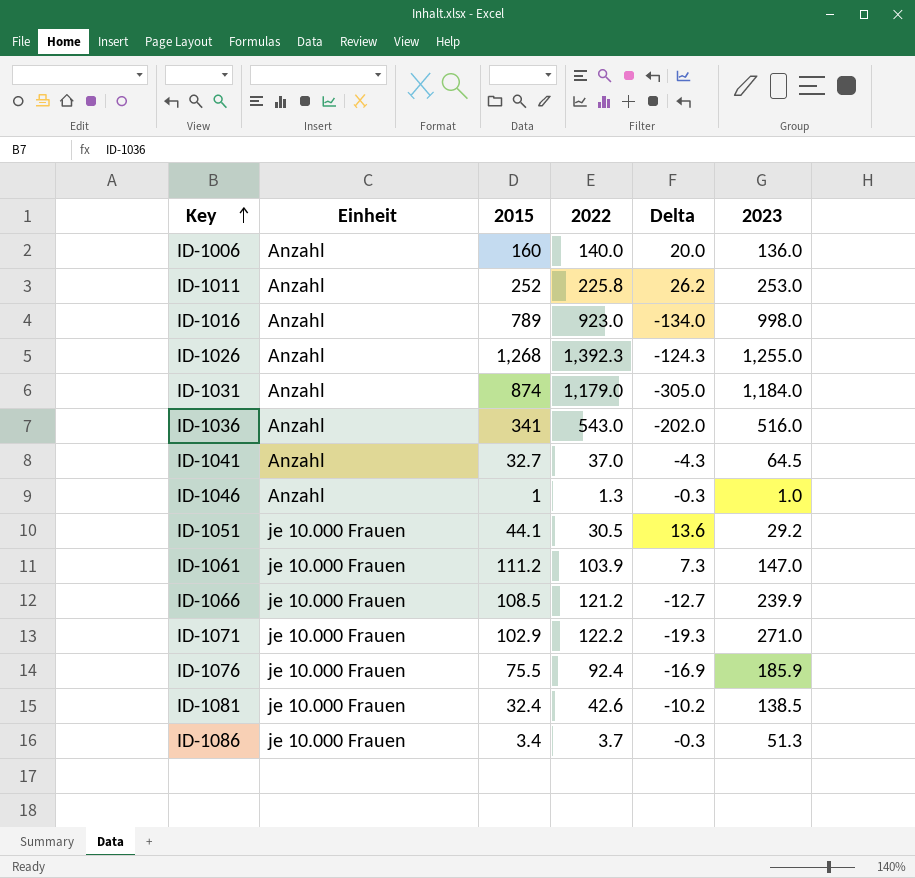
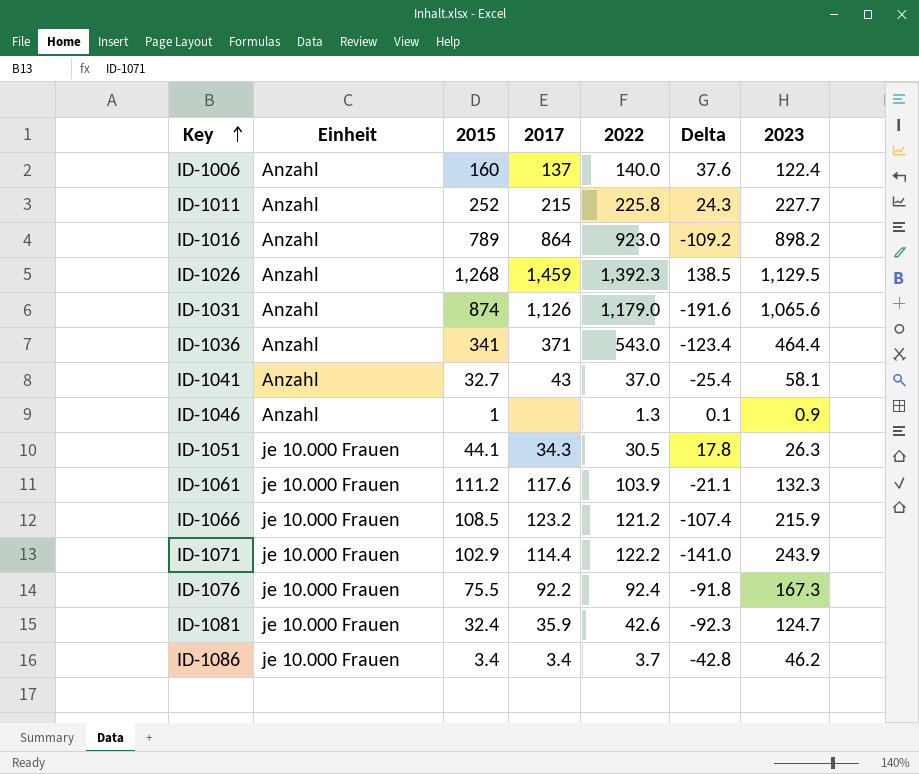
column 2017 | position: none -> 4
column Delta | formula: [2015] - [2022] -> [2015] - [2023]
ID-1006 | 2023: 136.0 -> 122.4
ID-1011 | 2023: 253.0 -> 227.7
ID-1016 | 2023: 998.0 -> 898.2
ID-1026 | 2023: 1,255.0 -> 1,129.5
ID-1031 | 2023: 1,184.0 -> 1,065.6
ID-1036 | 2023: 516.0 -> 464.4
ID-1041 | 2023: 64.5 -> 58.1
ID-1046 | 2023: 1.0 -> 0.9
ID-1051 | 2023: 29.2 -> 26.3
ID-1061 | 2023: 147.0 -> 132.3
ID-1066 | 2023: 239.9 -> 215.9
ID-1071 | 2023: 271.0 -> 243.9
ID-1076 | 2023: 185.9 -> 167.3
ID-1081 | 2023: 138.5 -> 124.7
ID-1086 | 2023: 51.3 -> 46.2

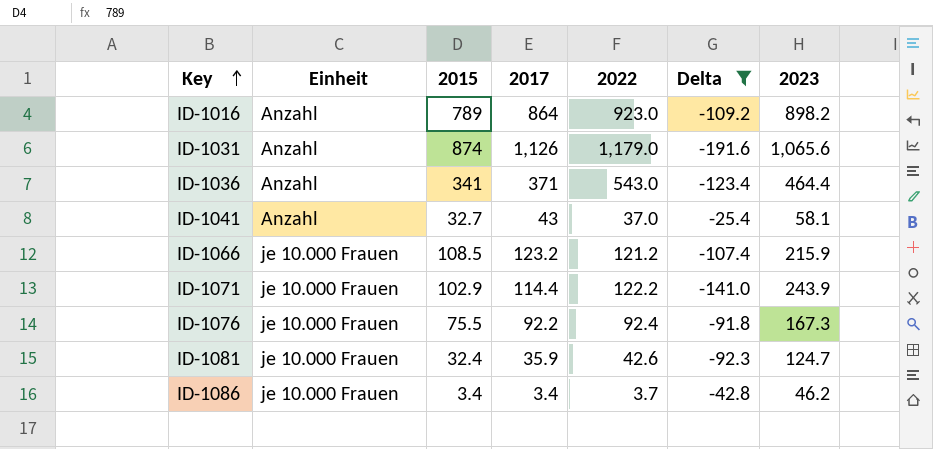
filter: none -> Delta <= -25.4

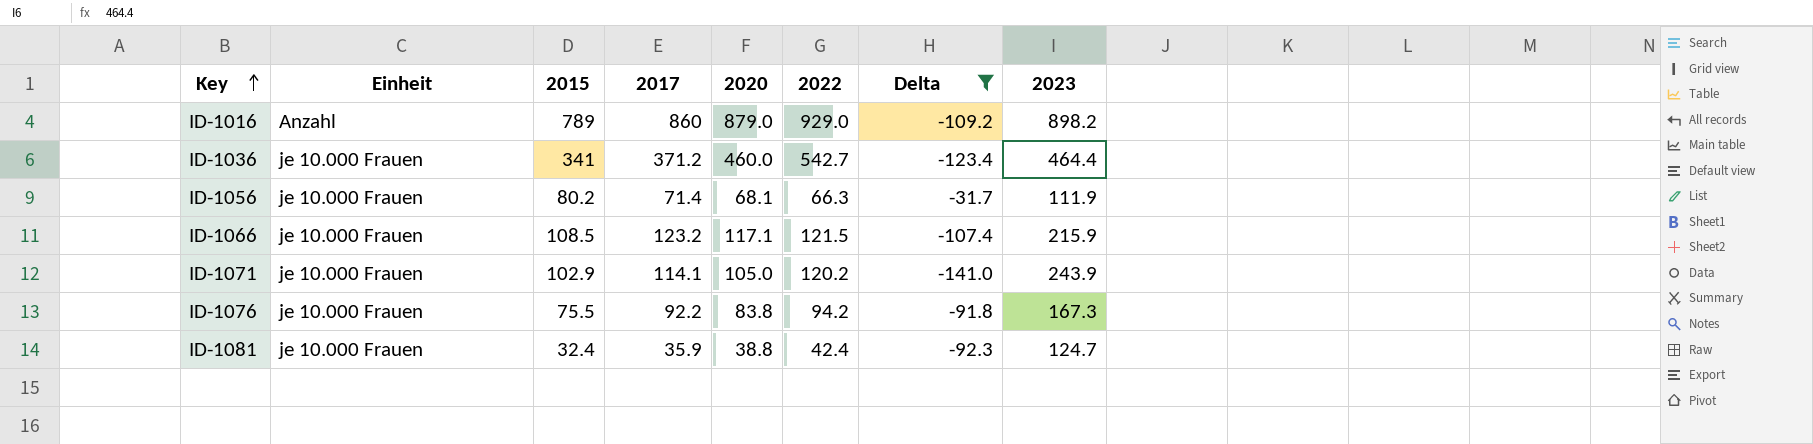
column 2020 | position: none -> 5
row ID-1031: Anzahl | 874 | 1,126 | 1,179.0 | -191.6 | 1,065.6 -> none
row ID-1041: Anzahl | 32.7 | 43 | 37.0 | -25.4 | 58.1 -> none
row ID-1086: je 10.000 Frauen | 3.4 | 3.4 | 3.7 | -42.8 | 46.2 -> none
ID-1016 | 2017: 864 -> 860
ID-1016 | 2022: 923.0 -> 929.0
ID-1036 | Einheit: Anzahl -> je 10.000 Frauen
ID-1036 | 2017: 371 -> 371.2
ID-1036 | 2022: 543.0 -> 542.7
row ID-1056: none -> je 10.000 Frauen | 80.2 | 71.4 | 68.1 | 66.3 | -31.7 | 111.9
ID-1066 | 2022: 121.2 -> 121.5
ID-1071 | 2017: 114.4 -> 114.1
ID-1071 | 2022: 122.2 -> 120.2
ID-1076 | 2022: 92.4 -> 94.2
ID-1081 | 2022: 42.6 -> 42.4

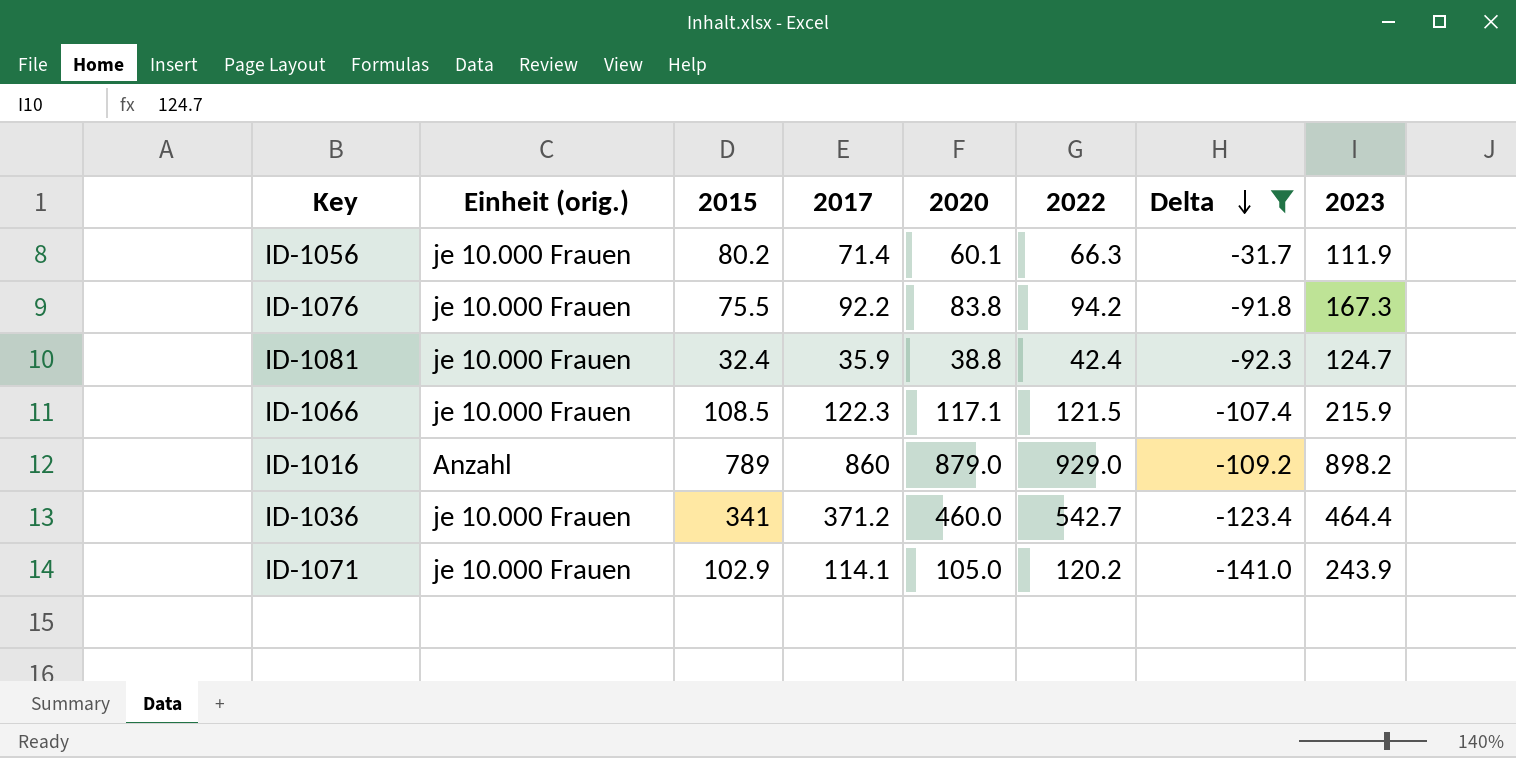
row order: Key ascending -> Delta descending
column name: Einheit -> Einheit (orig.)
ID-1056 | 2020: 68.1 -> 60.1
ID-1066 | 2017: 123.2 -> 122.3

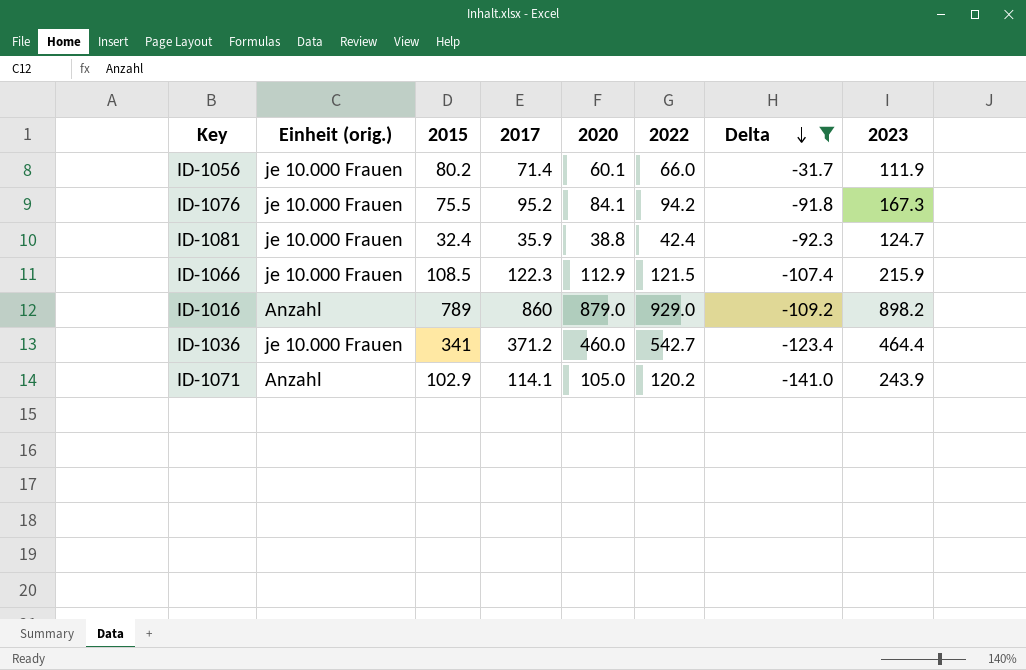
ID-1056 | 2022: 66.3 -> 66.0
ID-1076 | 2017: 92.2 -> 95.2
ID-1076 | 2020: 83.8 -> 84.1
ID-1066 | 2020: 117.1 -> 112.9
ID-1071 | Einheit (orig.): je 10.000 Frauen -> Anzahl

